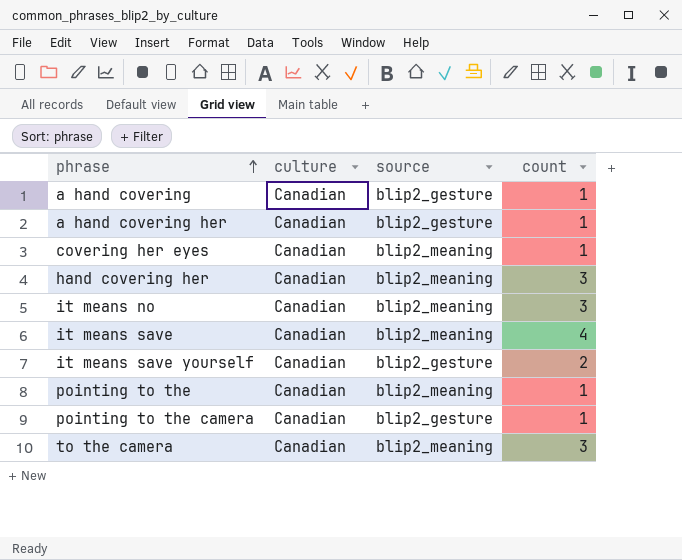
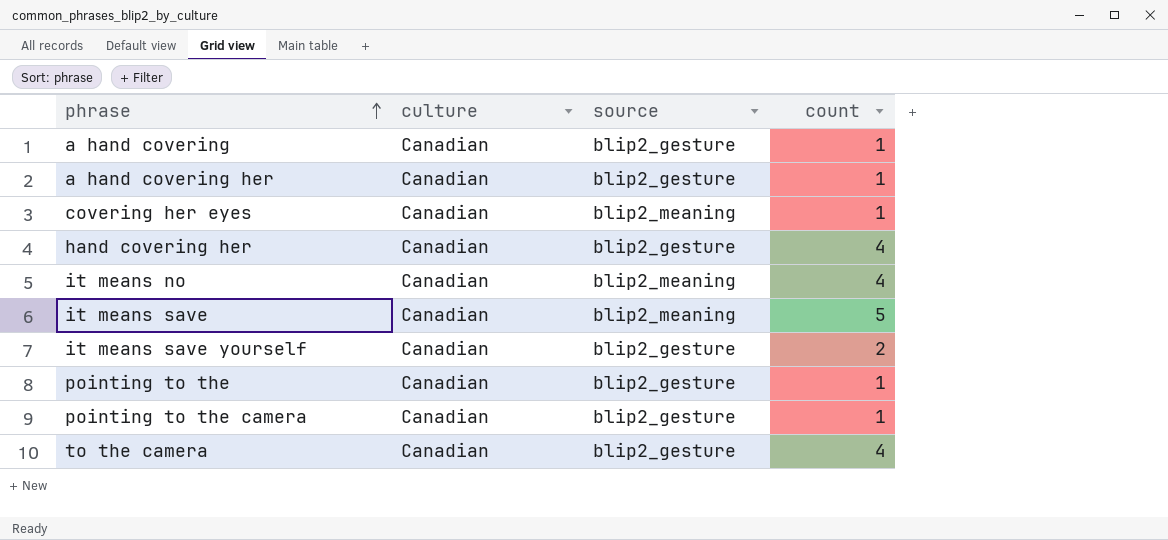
hand covering her | source: blip2_meaning -> blip2_gesture
hand covering her | count: 3 -> 4
it means no | count: 3 -> 4
it means save | count: 4 -> 5
pointing to the | source: blip2_meaning -> blip2_gesture
to the camera | source: blip2_meaning -> blip2_gesture
to the camera | count: 3 -> 4

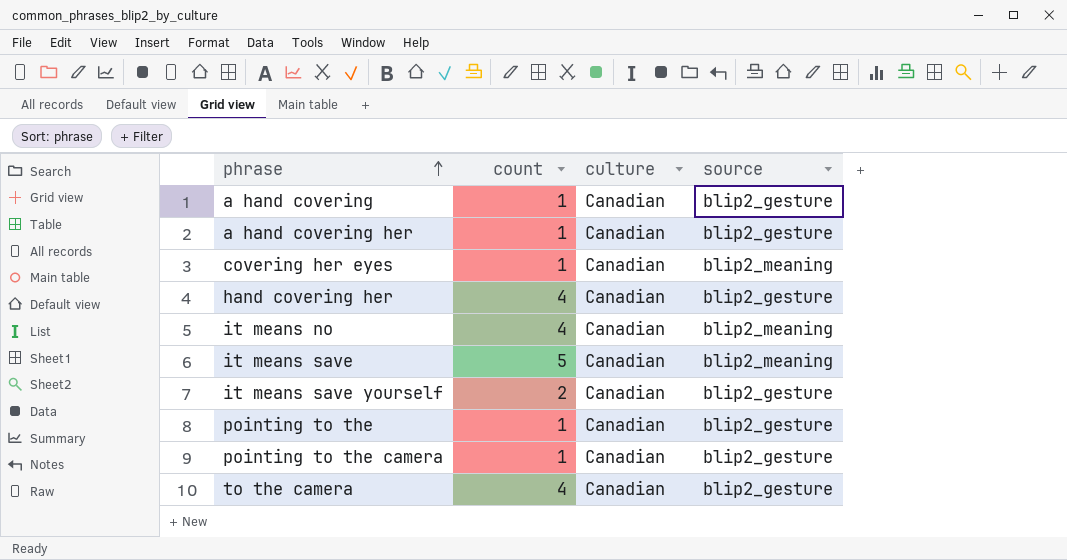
column count | position: 4 -> 2

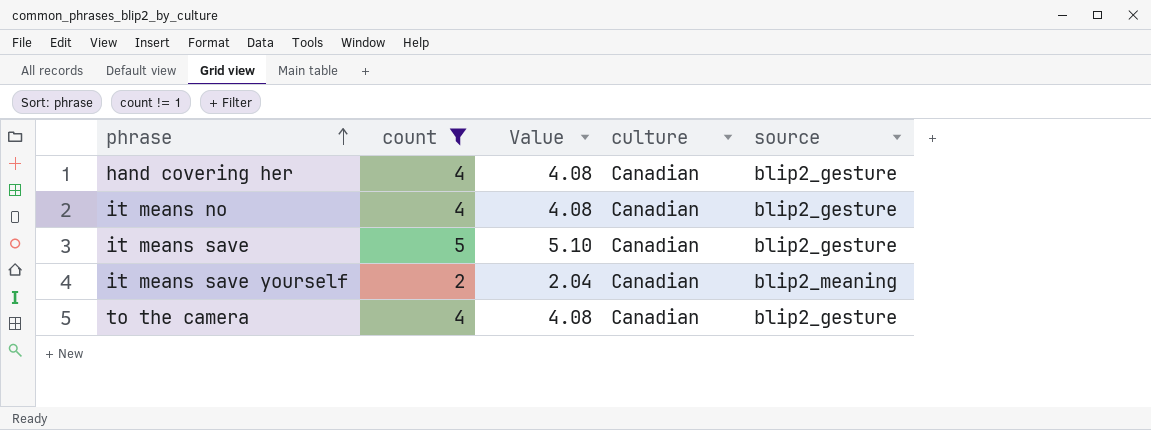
filter: none -> count != 1
column Value | formula: none -> [count] * 1.02
it means no | source: blip2_meaning -> blip2_gesture
it means save | source: blip2_meaning -> blip2_gesture
it means save yourself | source: blip2_gesture -> blip2_meaning

